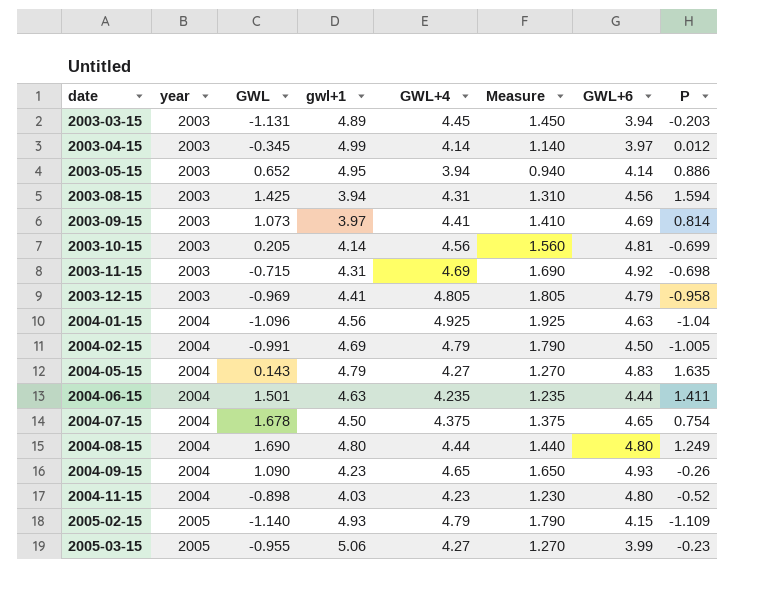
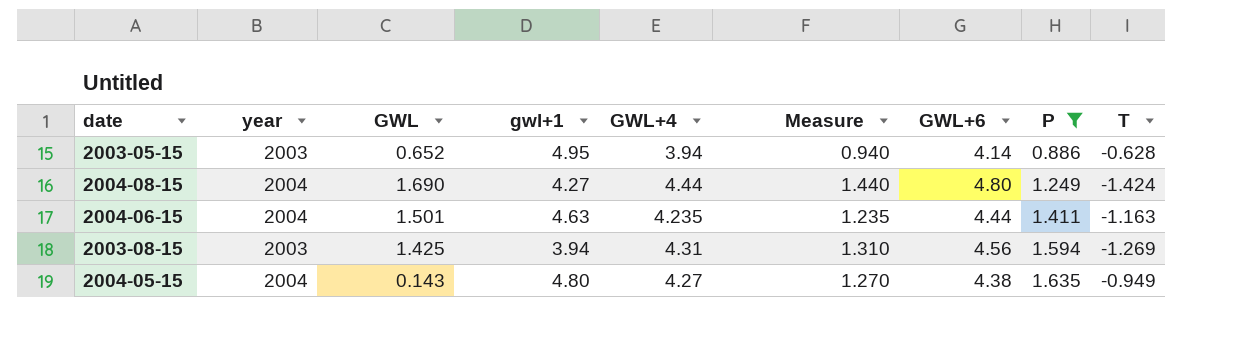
filter: none -> P >= 0.886
row order: date ascending -> P ascending
column T | position: none -> 9
2004-08-15 | gwl+1: 4.80 -> 4.27
2004-05-15 | gwl+1: 4.79 -> 4.80
2004-05-15 | GWL+6: 4.83 -> 4.38

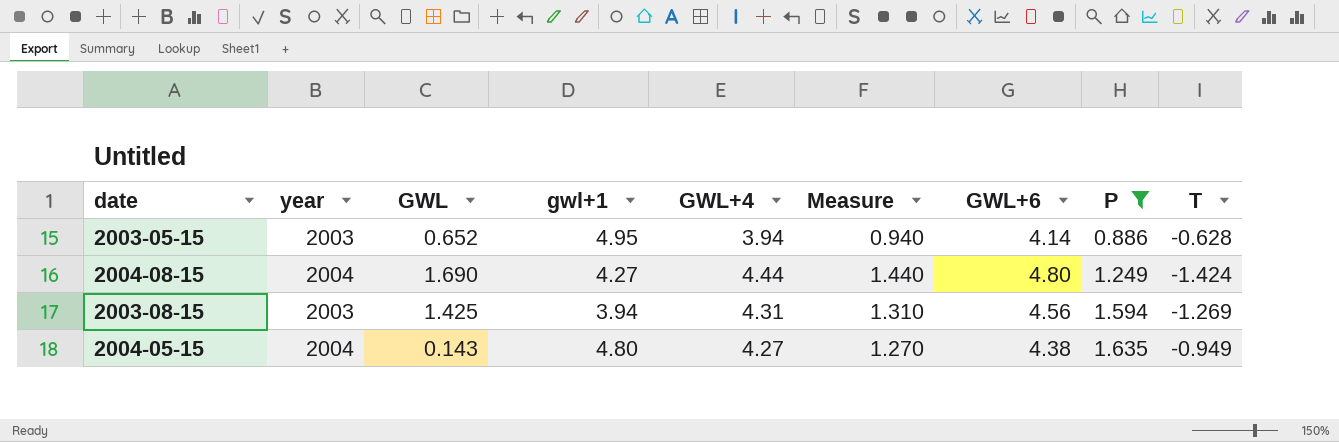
row 2004-06-15: 2004 | 1.501 | 4.63 | 4.235 | 1.235 | 4.44 | 1.411 | -1.163 -> none

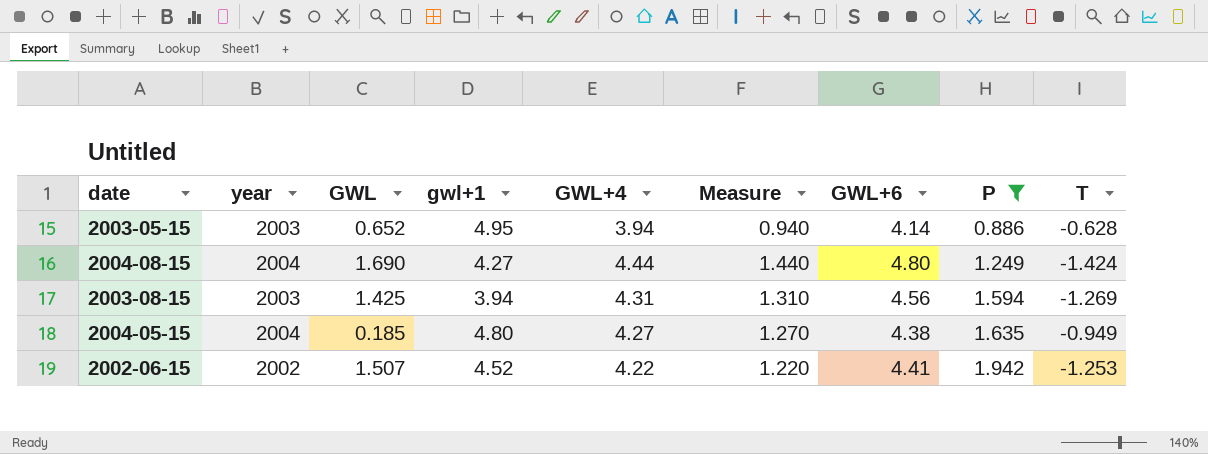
2004-05-15 | GWL: 0.143 -> 0.185
row 2002-06-15: none -> 2002 | 1.507 | 4.52 | 4.22 | 1.220 | 4.41 | 1.942 | -1.253

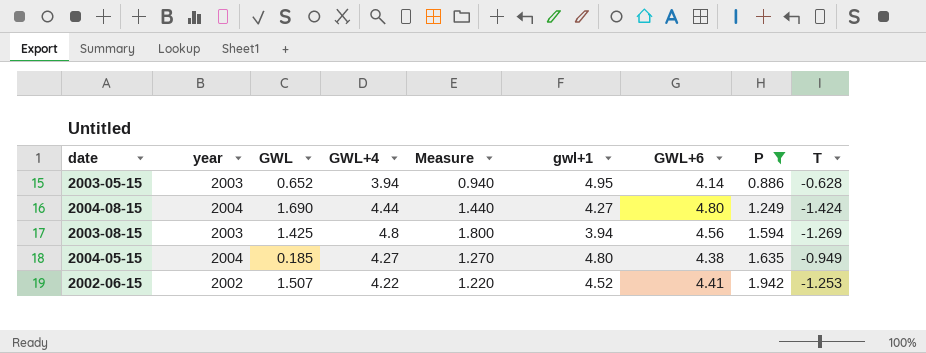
column gwl+1 | position: 4 -> 6
2003-08-15 | GWL+4: 4.31 -> 4.8
2003-08-15 | Measure: 1.310 -> 1.800

